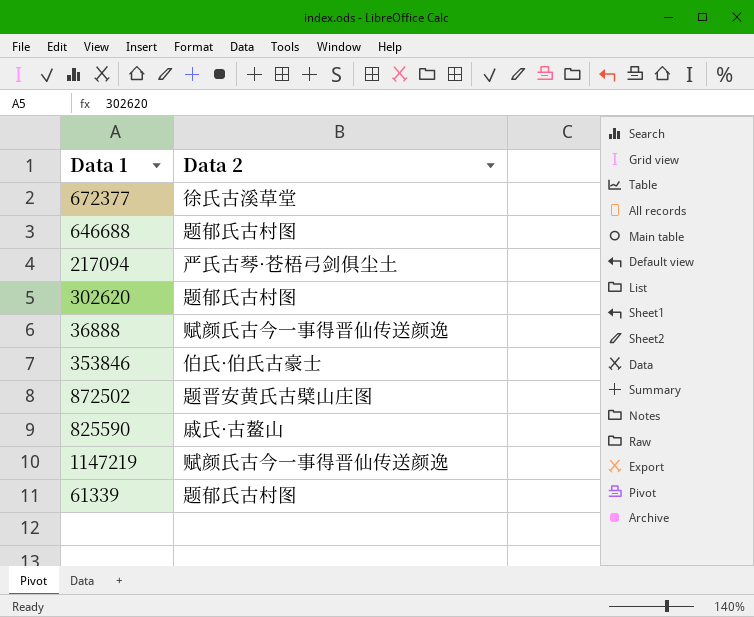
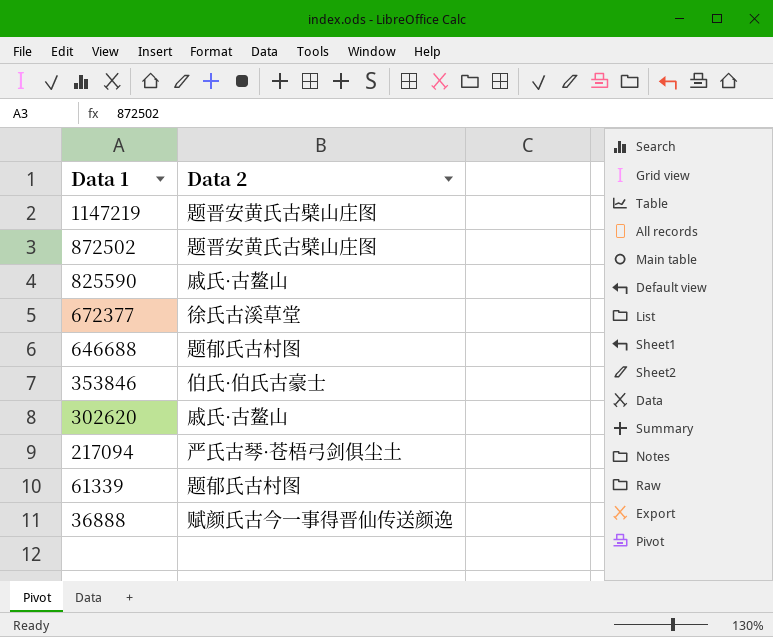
row order: none -> Data 1 descending
1147219 | Data 2: 赋颜氏古今一事得晋仙传送颜逸 -> 题晋安黄氏古檗山庄图
302620 | Data 2: 题郁氏古村图 -> 戚氏·古鳌山

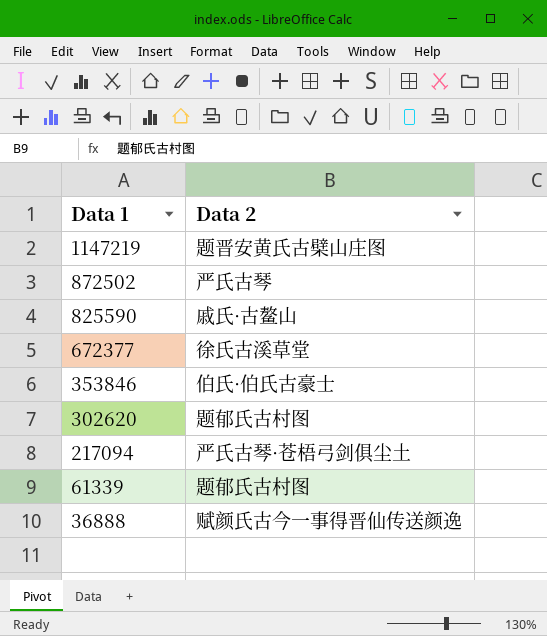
row 646688: 题郁氏古村图 -> none
872502 | Data 2: 题晋安黄氏古檗山庄图 -> 严氏古琴
302620 | Data 2: 戚氏·古鳌山 -> 题郁氏古村图

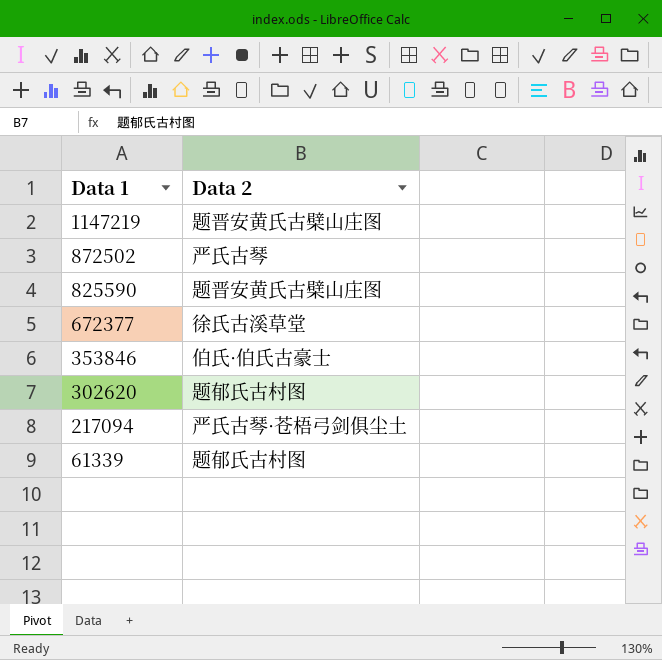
row 36888: 赋颜氏古今一事得晋仙传送颜逸 -> none
825590 | Data 2: 戚氏·古鳌山 -> 题晋安黄氏古檗山庄图

